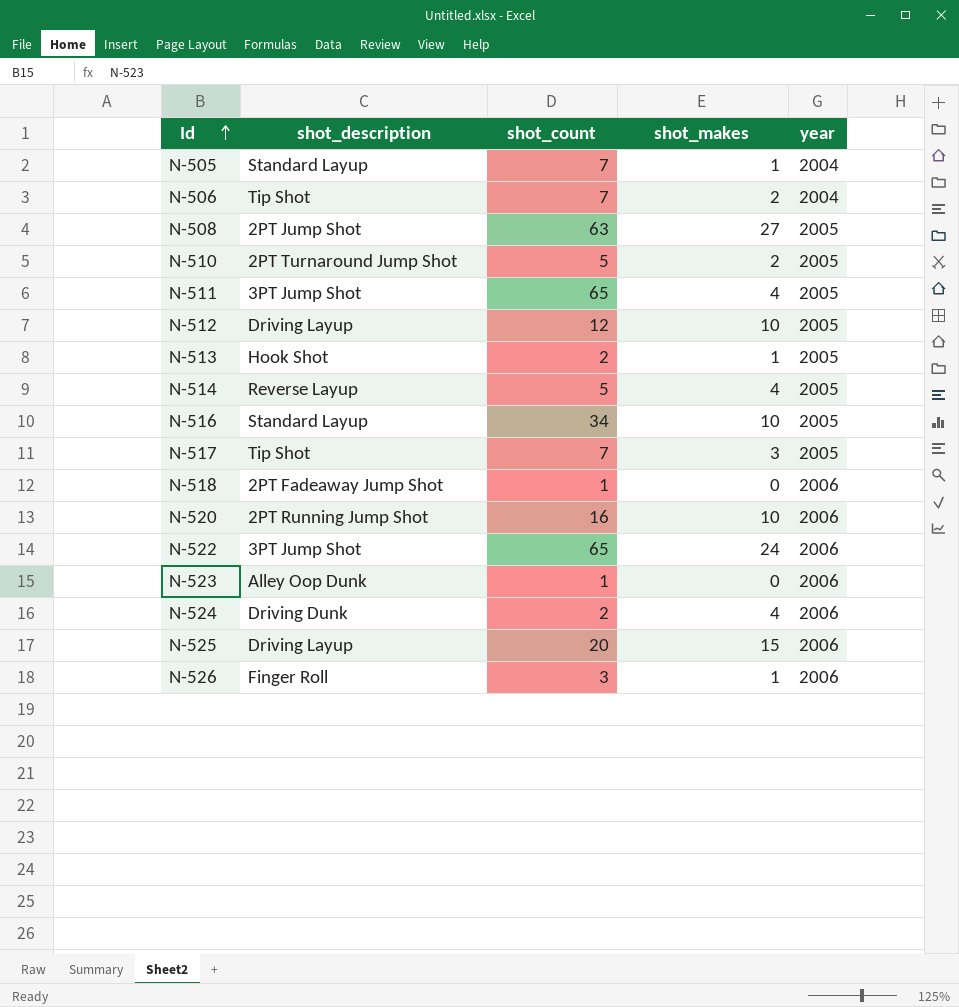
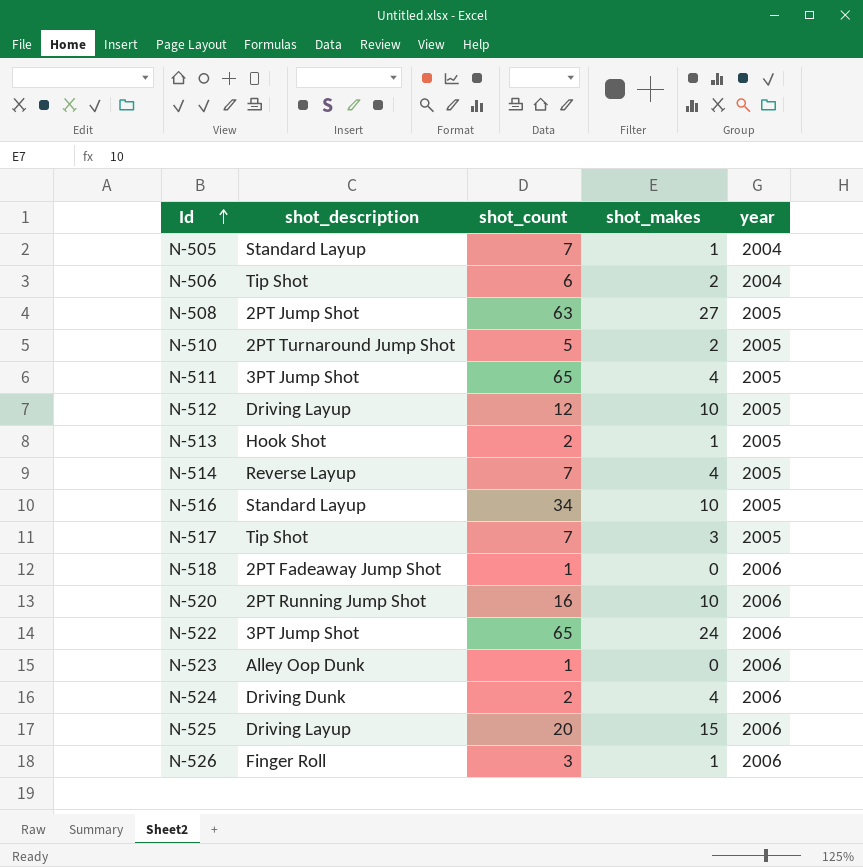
N-506 | shot_count: 7 -> 6
N-514 | shot_count: 5 -> 7

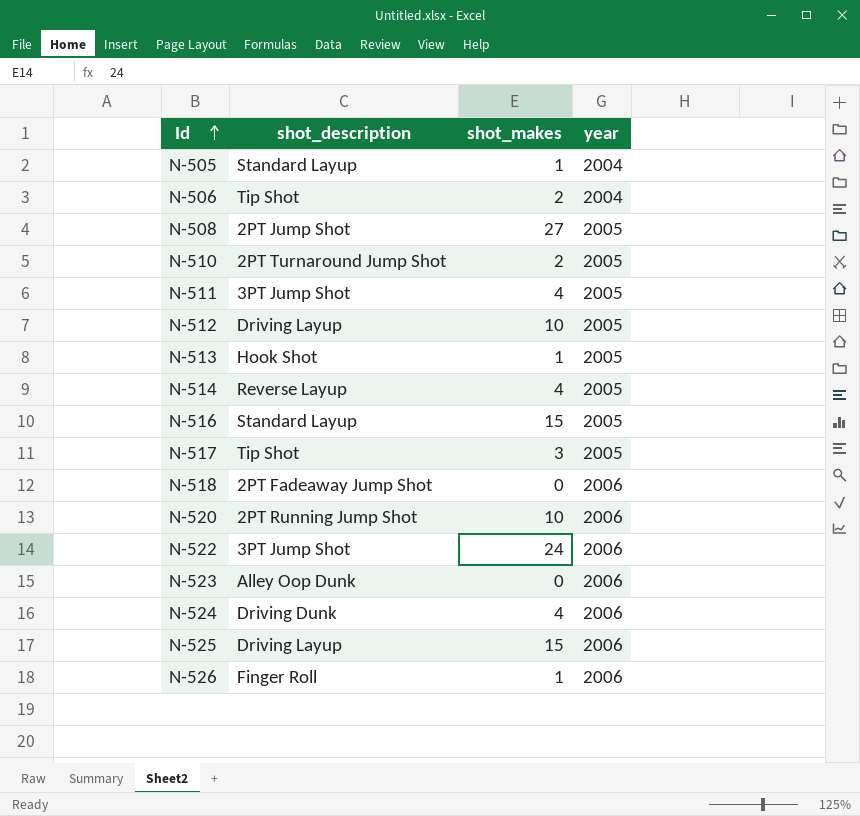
column shot_count | position: 3 -> none
N-516 | shot_makes: 10 -> 15

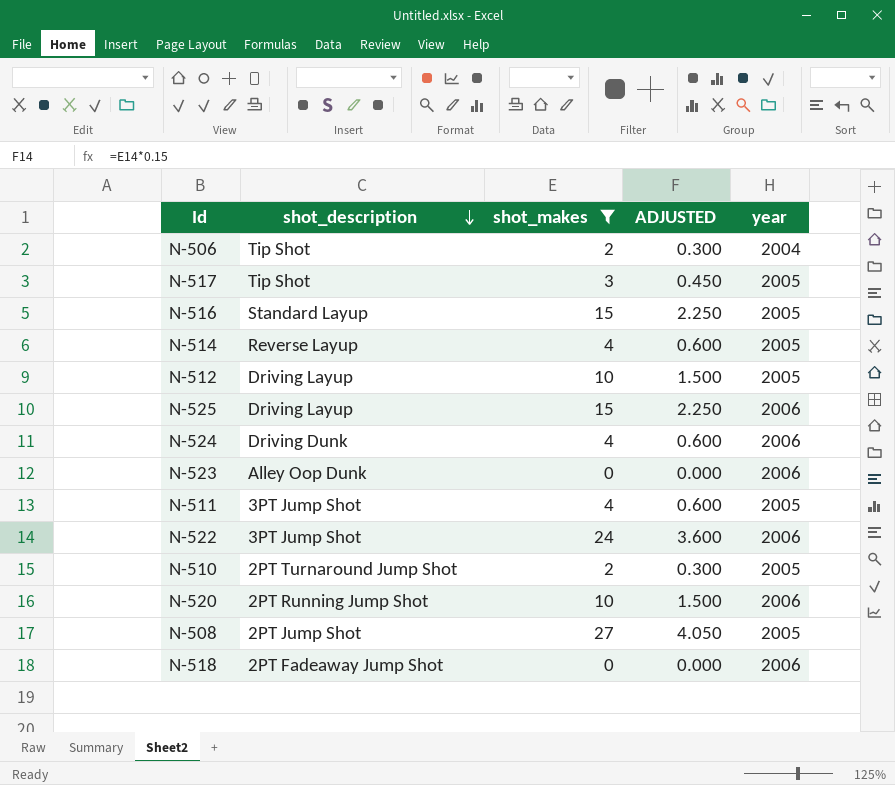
filter: none -> shot_makes != 1
row order: Id ascending -> shot_description descending
column ADJUSTED | formula: none -> [shot_makes] * 0.15

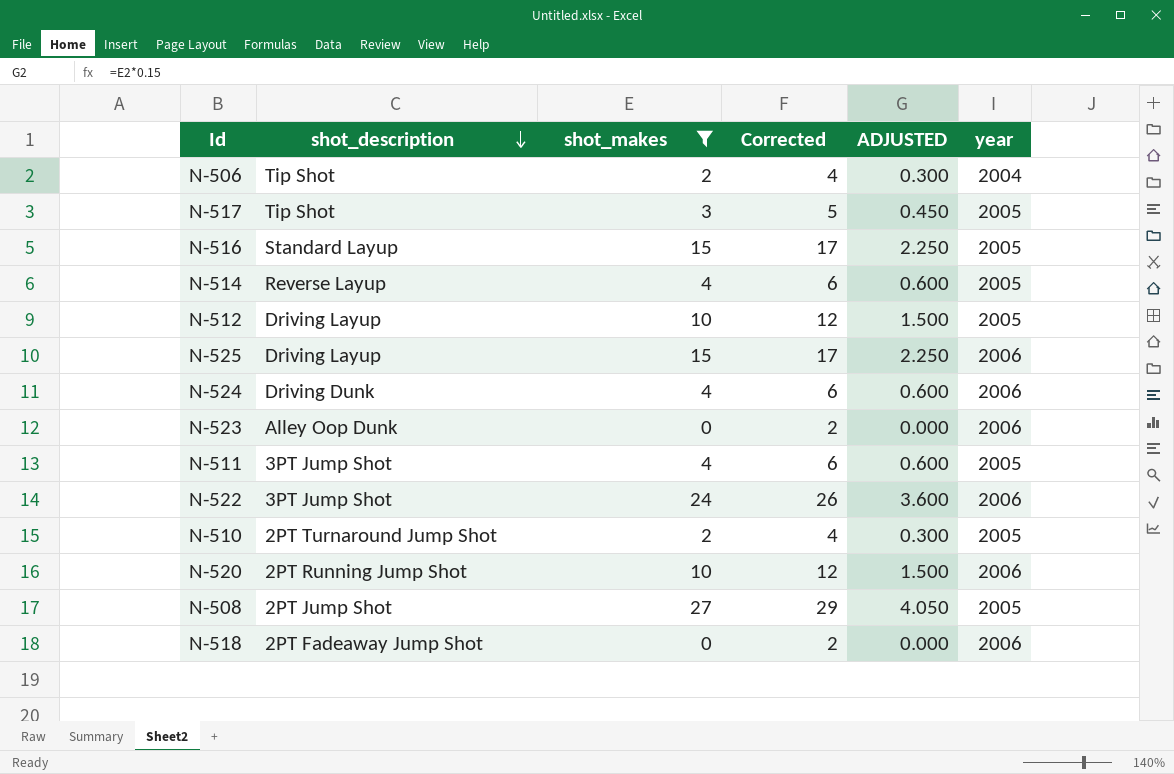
column Corrected | formula: none -> [shot_makes] + 2

